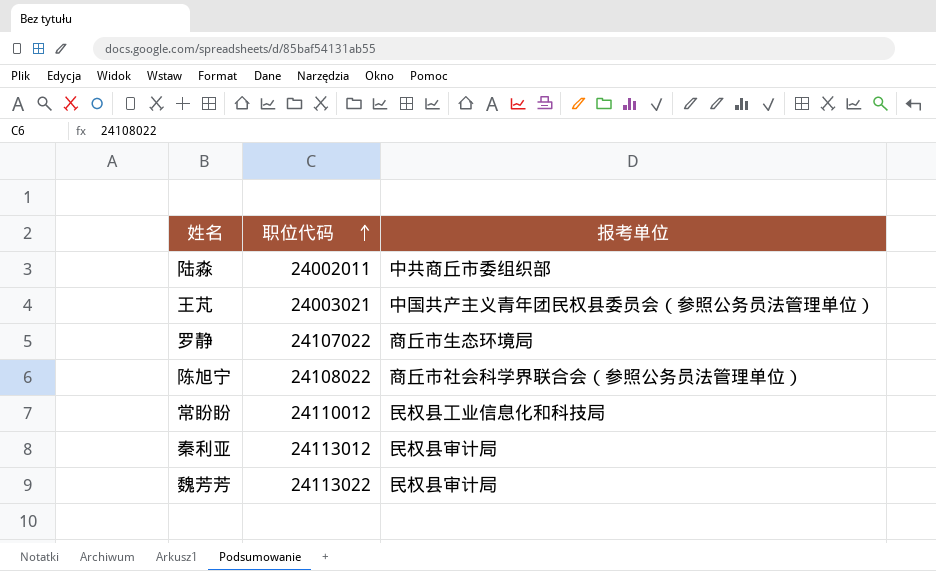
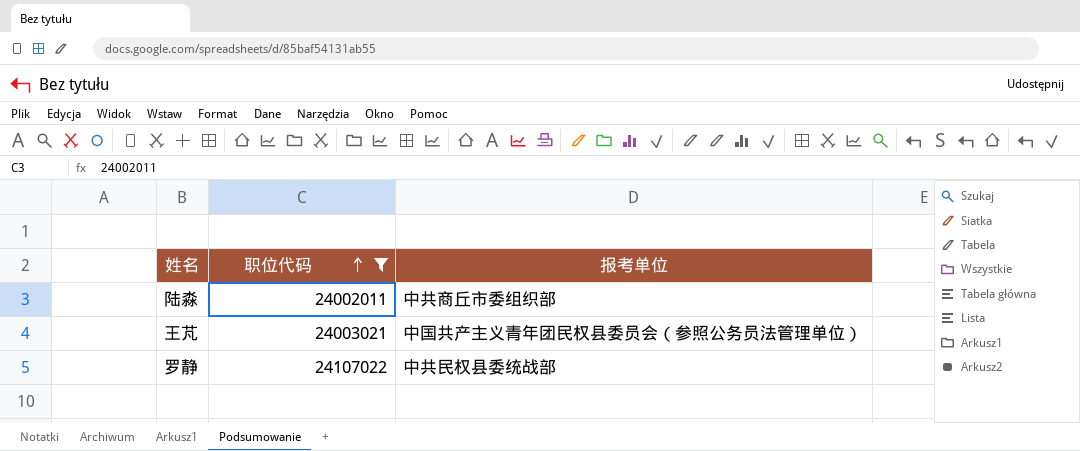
filter: none -> 职位代码 <= 24107022
罗静 | 报考单位: 商丘市生态环境局 -> 中共民权县委统战部

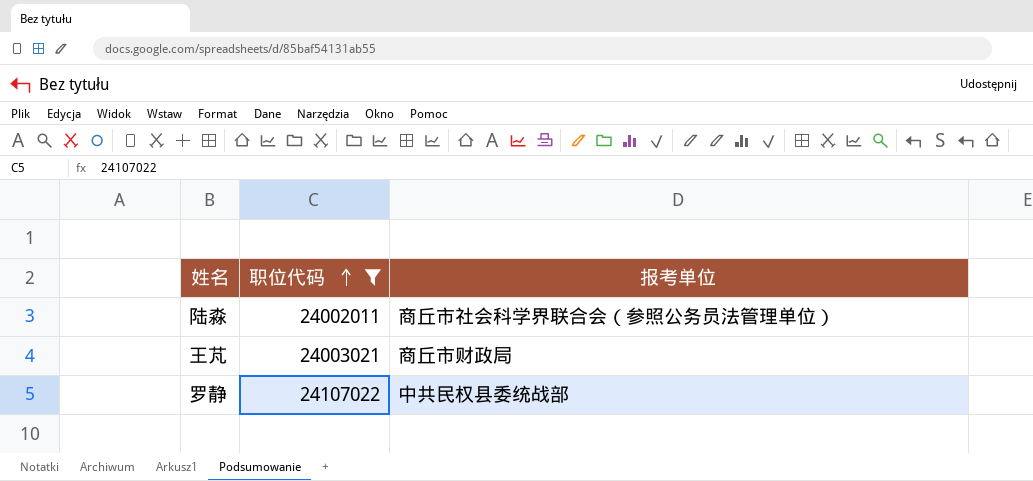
陆淼 | 报考单位: 中共商丘市委组织部 -> 商丘市社会科学界联合会（参照公务员法管理单位）
王芃 | 报考单位: 中国共产主义青年团民权县委员会（参照公务员法管理单位） -> 商丘市财政局

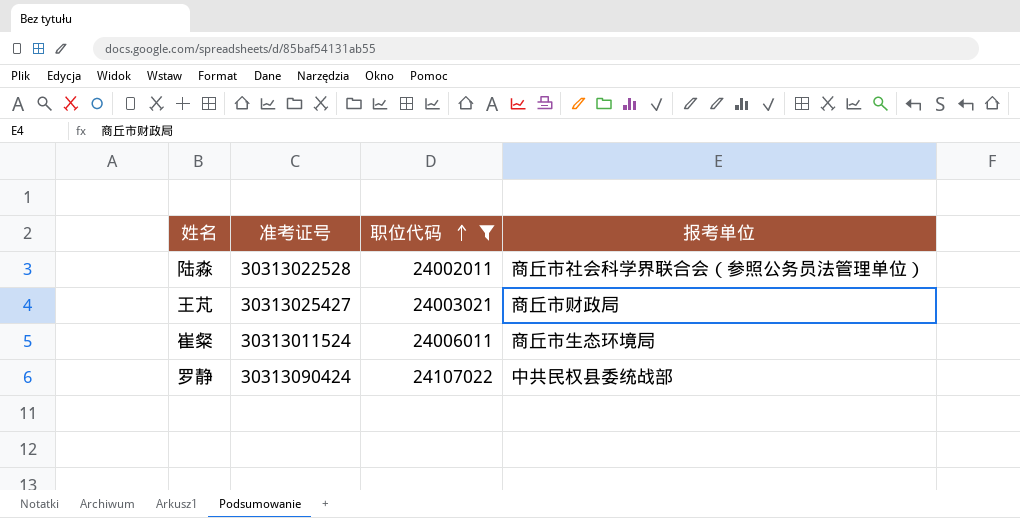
column 准考证号 | position: none -> 2
row 崔粲: none -> 30313011524 | 24006011 | 商丘市生态环境局

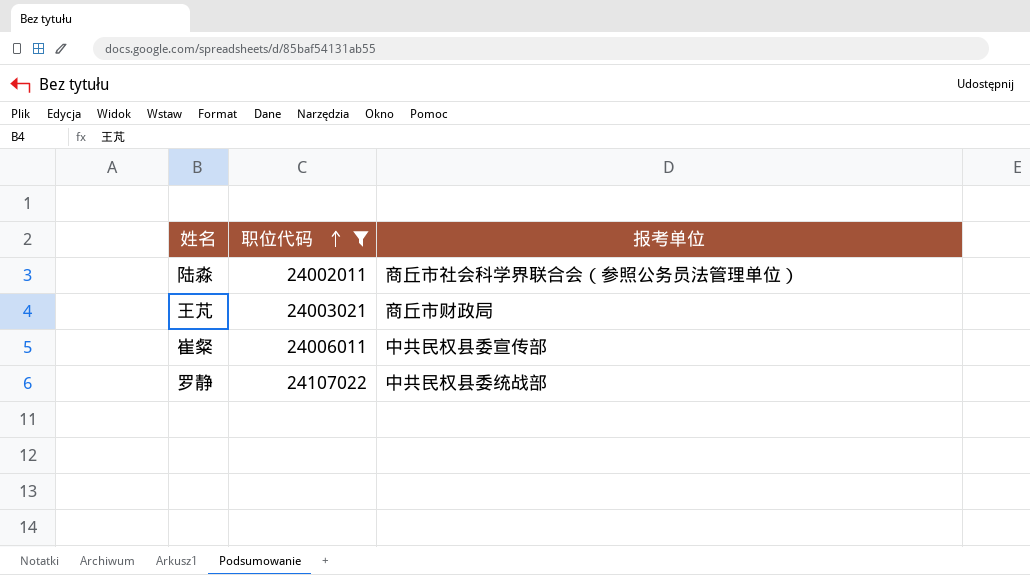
column 准考证号 | position: 2 -> none
崔粲 | 报考单位: 商丘市生态环境局 -> 中共民权县委宣传部

